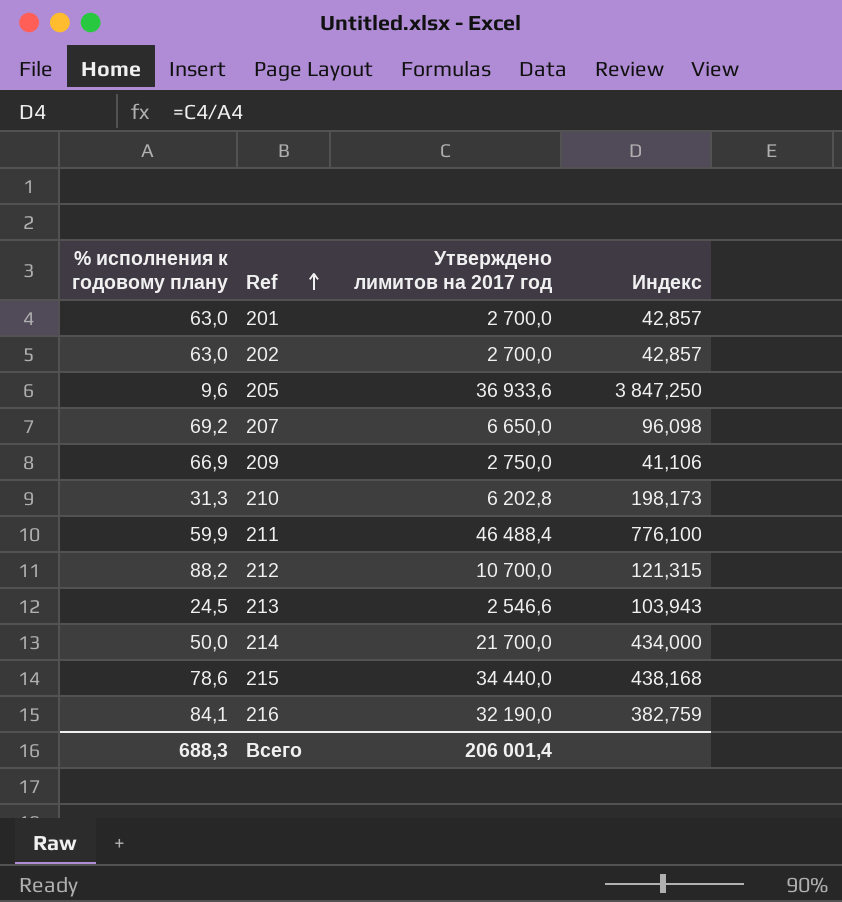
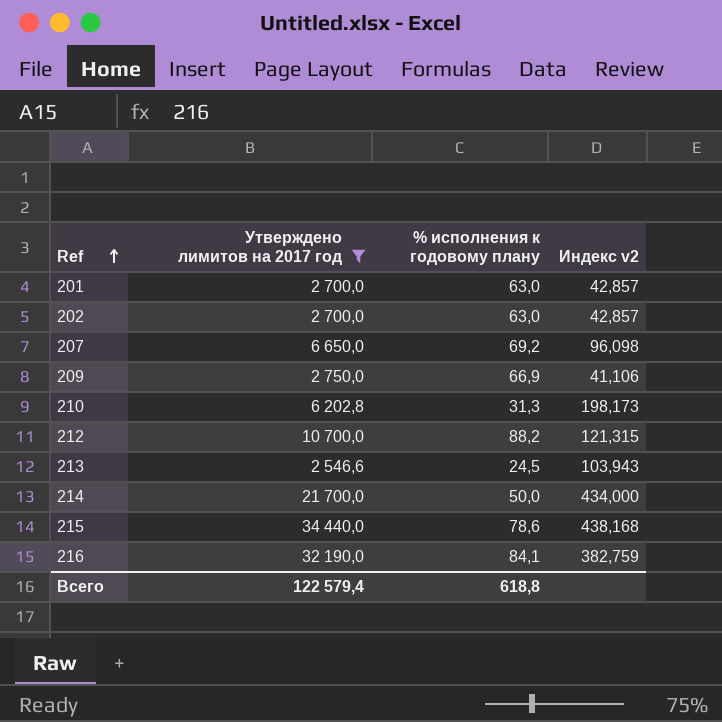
filter: none -> Утверждено лимитов на 2017 год <= 34 440,0
column % исполнения к годовому плану | position: 1 -> 3
column name: Индекс -> Индекс v2
Всего | Утверждено лимитов на 2017 год: 206 001,4 -> 122 579,4
Всего | % исполнения к годовому плану: 688,3 -> 618,8

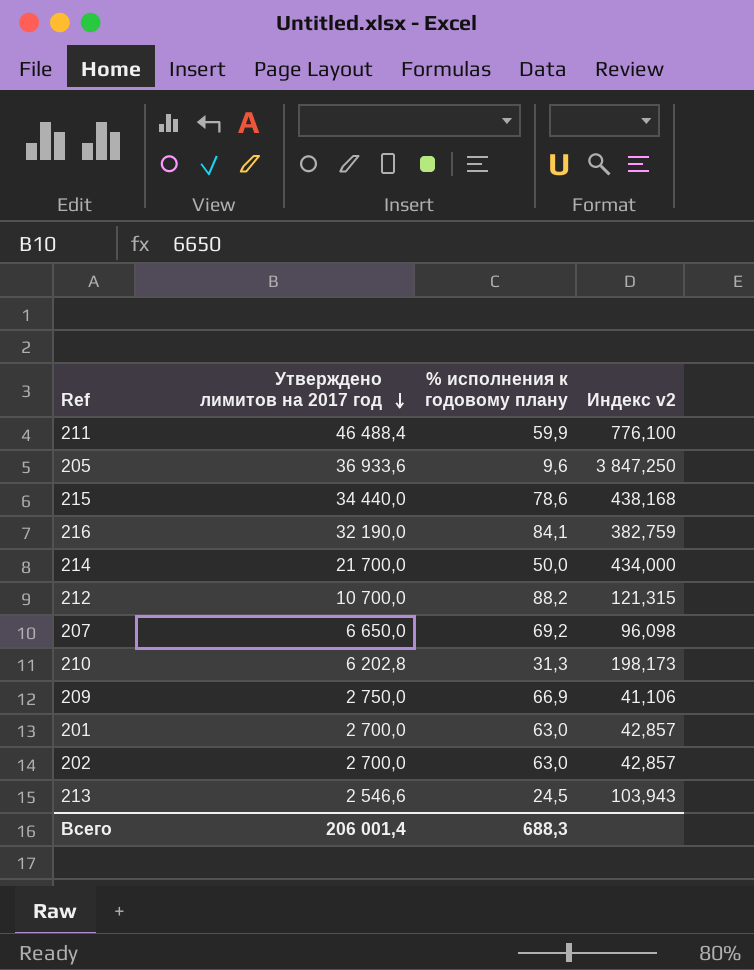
filter: Утверждено лимитов на 2017 год <= 34 440,0 -> none
row order: Ref ascending -> Утверждено лимитов на 2017 год descending
Всего | Утверждено лимитов на 2017 год: 122 579,4 -> 206 001,4
Всего | % исполнения к годовому плану: 618,8 -> 688,3

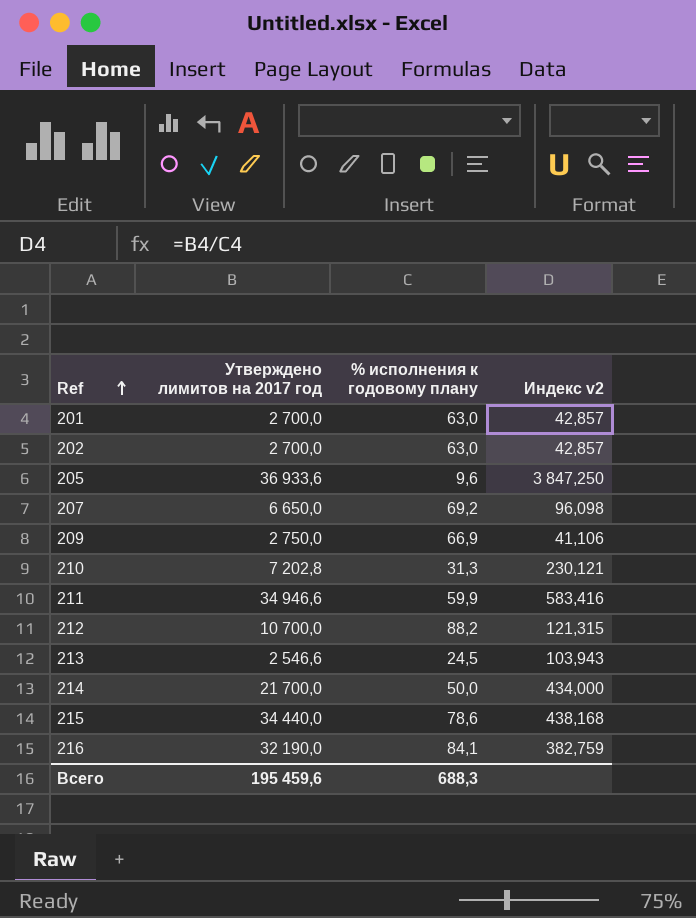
row order: Утверждено лимитов на 2017 год descending -> Ref ascending
210 | Утверждено лимитов на 2017 год: 6 202,8 -> 7 202,8
210 | Индекс v2: 198,173 -> 230,121
211 | Утверждено лимитов на 2017 год: 46 488,4 -> 34 946,6
211 | Индекс v2: 776,100 -> 583,416
Всего | Утверждено лимитов на 2017 год: 206 001,4 -> 195 459,6

